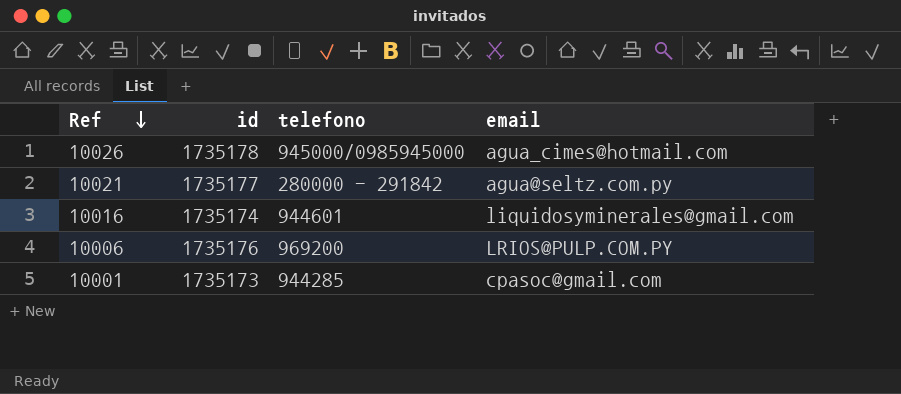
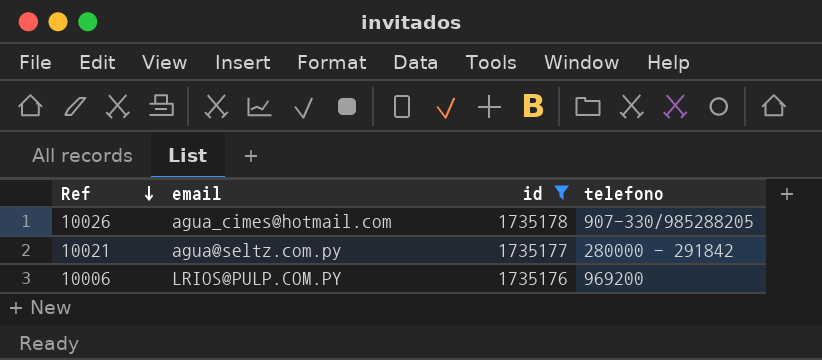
filter: none -> id >= 1735176
column email | position: 4 -> 2
10026 | telefono: 945000/0985945000 -> 907-330/985288205

